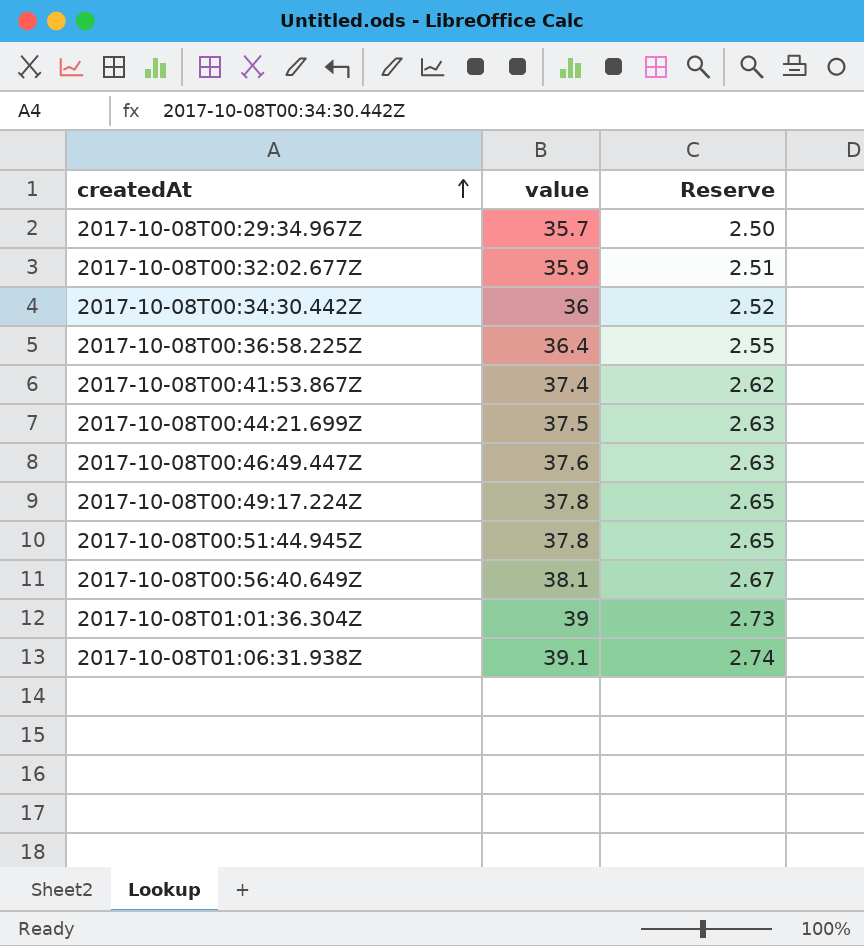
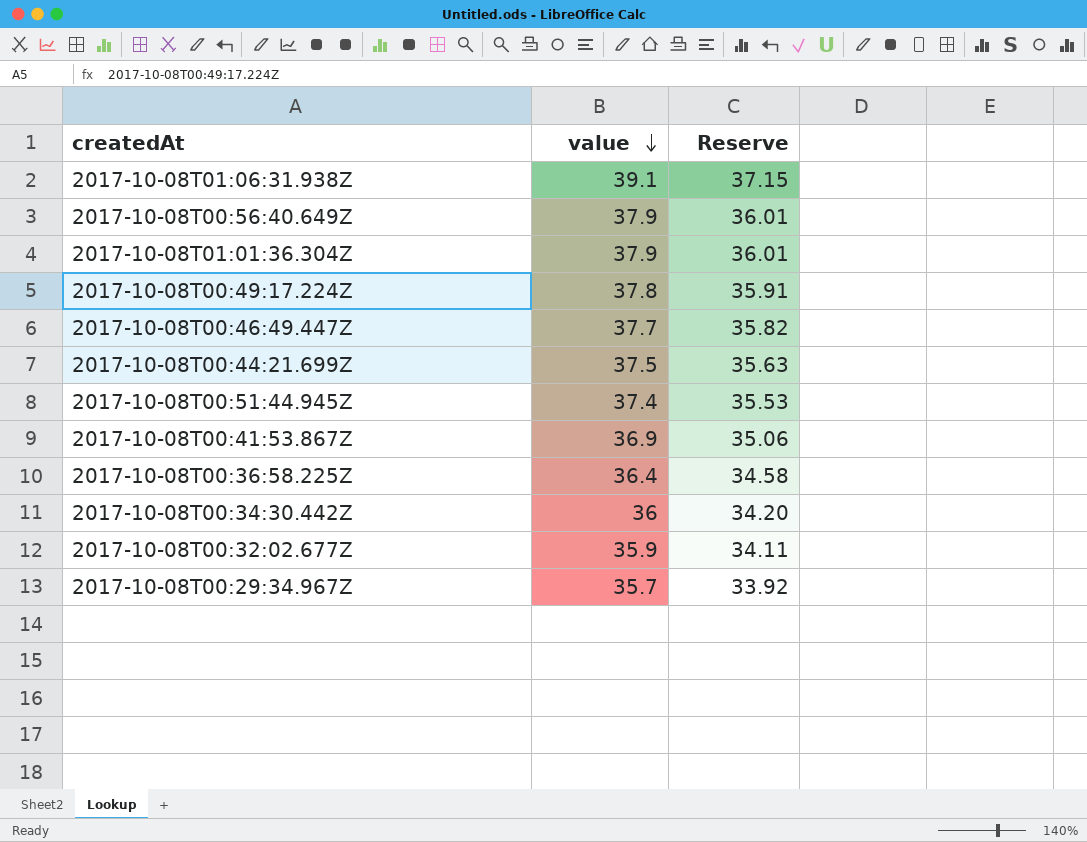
row order: createdAt ascending -> value descending
column Reserve | formula: [value] * 0.07 -> [value] * 0.95
2017-10-08T00:56:40.649Z | value: 38.1 -> 37.9
2017-10-08T01:01:36.304Z | value: 39 -> 37.9
2017-10-08T00:46:49.447Z | value: 37.6 -> 37.7
2017-10-08T00:51:44.945Z | value: 37.8 -> 37.4
2017-10-08T00:41:53.867Z | value: 37.4 -> 36.9

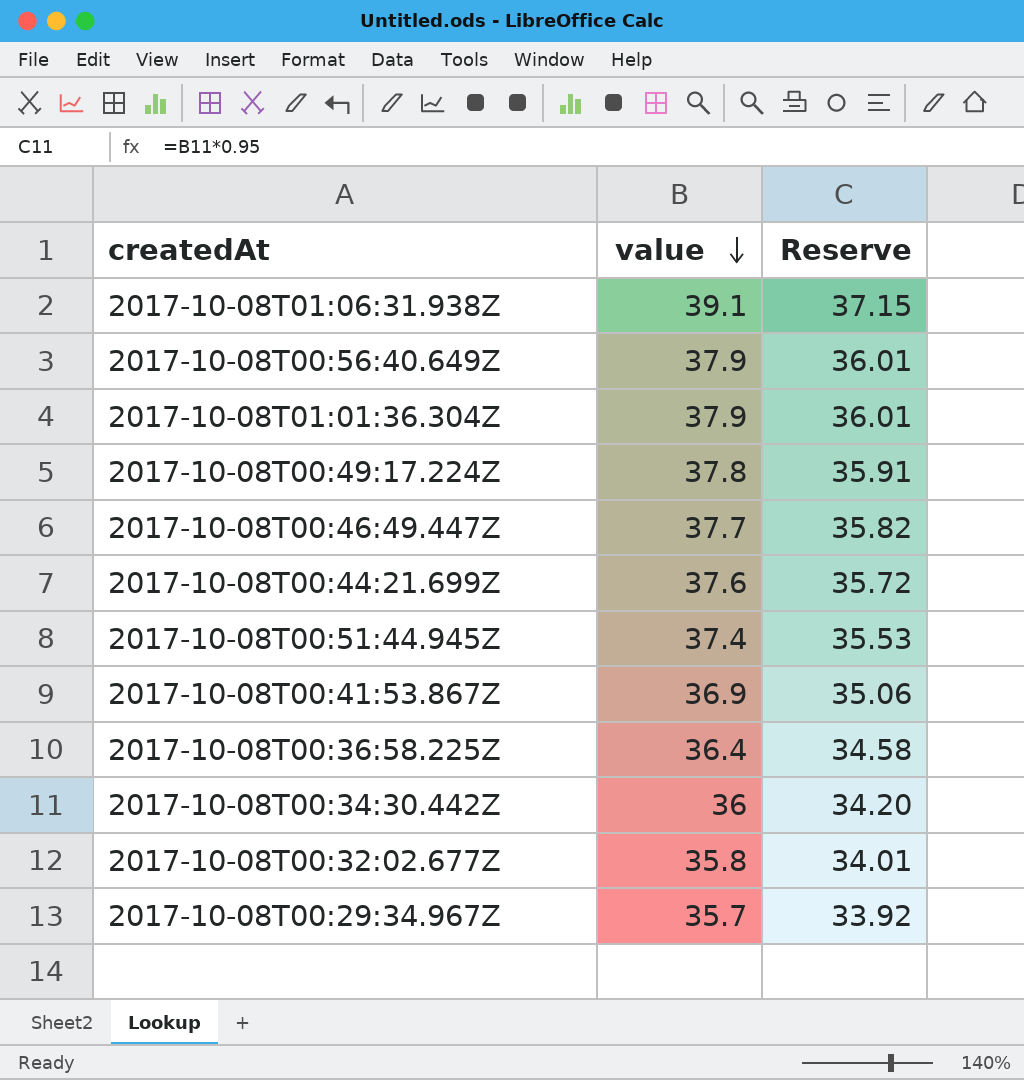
2017-10-08T00:44:21.699Z | value: 37.5 -> 37.6
2017-10-08T00:44:21.699Z | Reserve: 35.63 -> 35.72
2017-10-08T00:32:02.677Z | value: 35.9 -> 35.8
2017-10-08T00:32:02.677Z | Reserve: 34.11 -> 34.01

